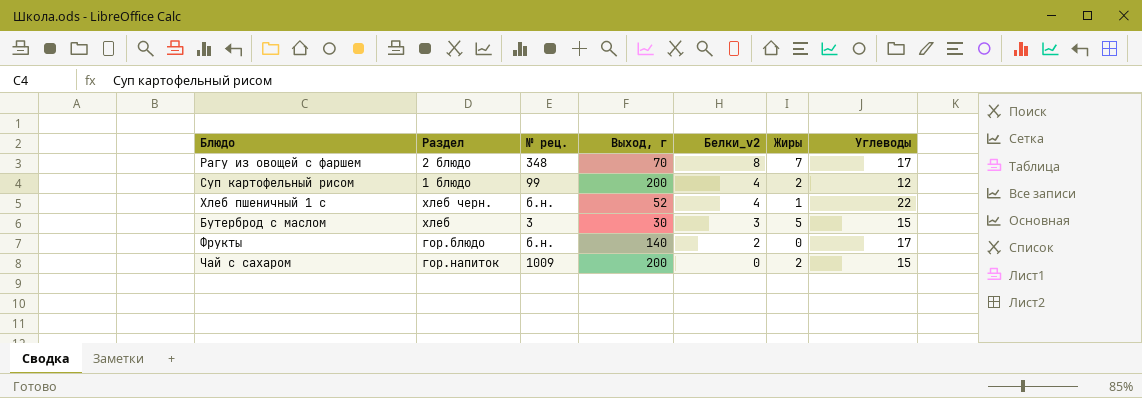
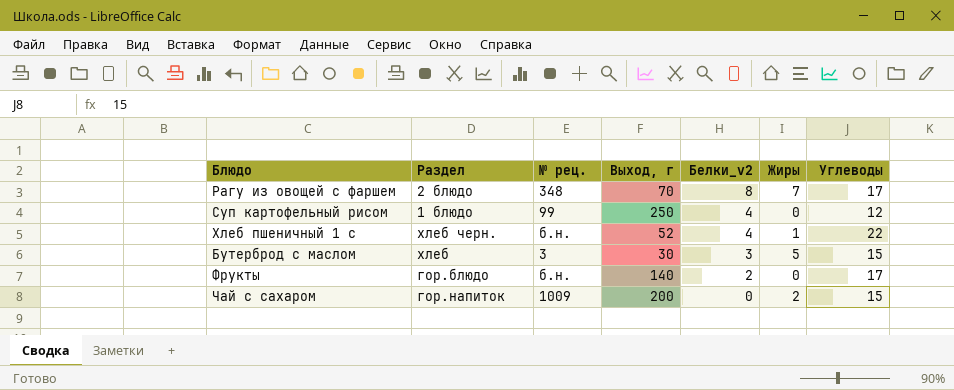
Суп картофельный рисом | Выход, г: 200 -> 250
Суп картофельный рисом | Жиры: 2 -> 0

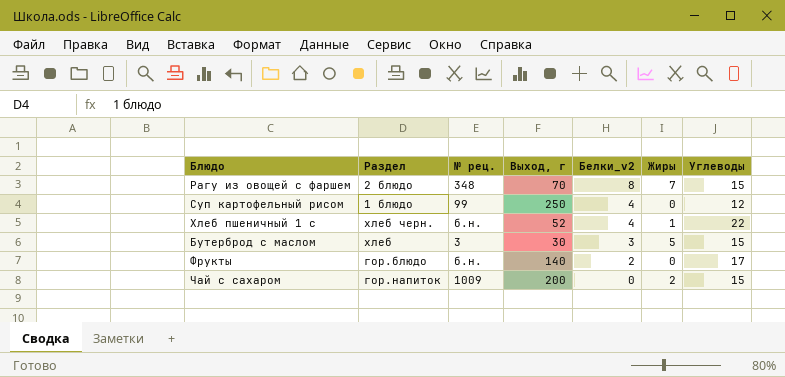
Рагу из овощей с фаршем | Углеводы: 17 -> 15

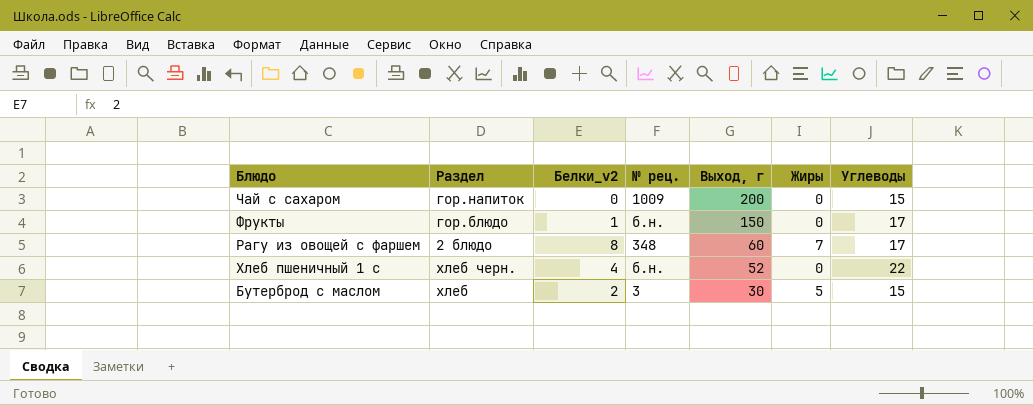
row order: Белки_v2 descending -> Выход, г descending
column Белки_v2 | position: 5 -> 3
row Суп картофельный рисом: 1 блюдо | 99 | 250 | 4 | 0 | 12 -> none
Чай с сахаром | Жиры: 2 -> 0
Фрукты | Белки_v2: 2 -> 1
Фрукты | Выход, г: 140 -> 150
Рагу из овощей с фаршем | Выход, г: 70 -> 60
Рагу из овощей с фаршем | Углеводы: 15 -> 17
Хлеб пшеничный 1 с | Жиры: 1 -> 0
Бутерброд с маслом | Белки_v2: 3 -> 2

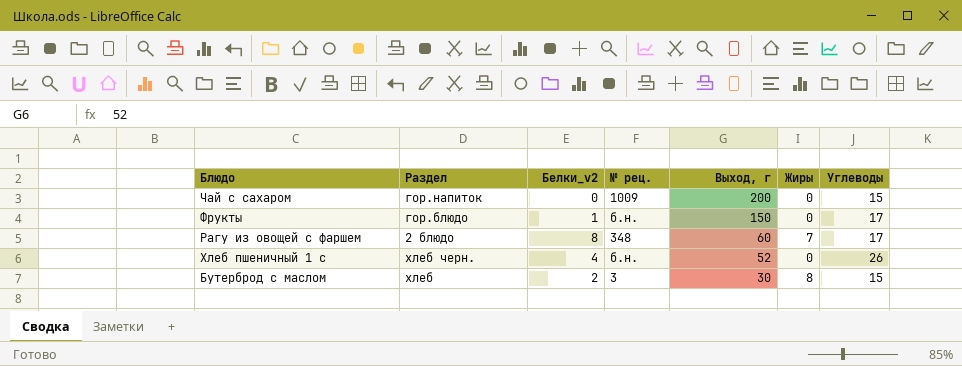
Хлеб пшеничный 1 с | Углеводы: 22 -> 26
Бутерброд с маслом | Жиры: 5 -> 8

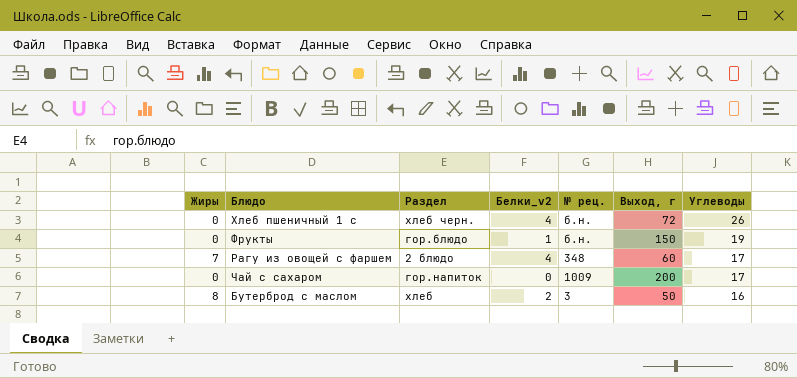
row order: Выход, г descending -> Углеводы descending
column Жиры | position: 6 -> 1
Хлеб пшеничный 1 с | Выход, г: 52 -> 72
Фрукты | Углеводы: 17 -> 19
Рагу из овощей с фаршем | Белки_v2: 8 -> 4
Чай с сахаром | Углеводы: 15 -> 17
Бутерброд с маслом | Выход, г: 30 -> 50
Бутерброд с маслом | Углеводы: 15 -> 16

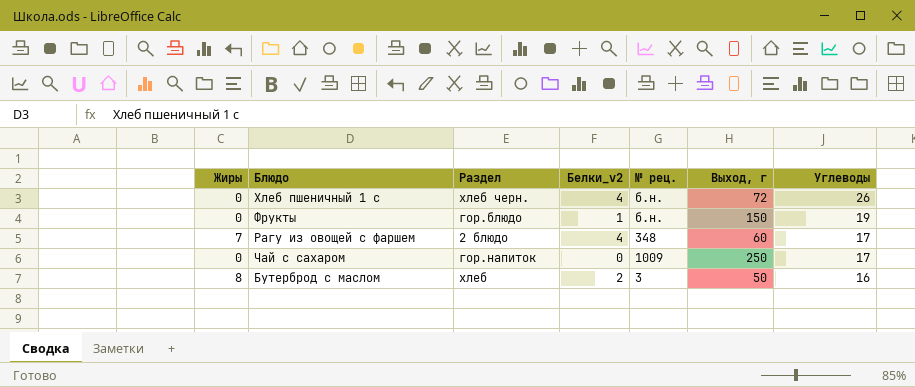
Чай с сахаром | Выход, г: 200 -> 250

